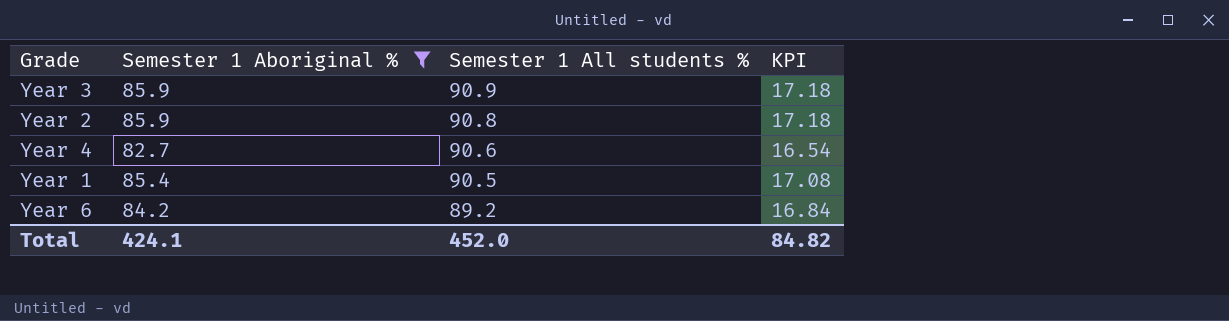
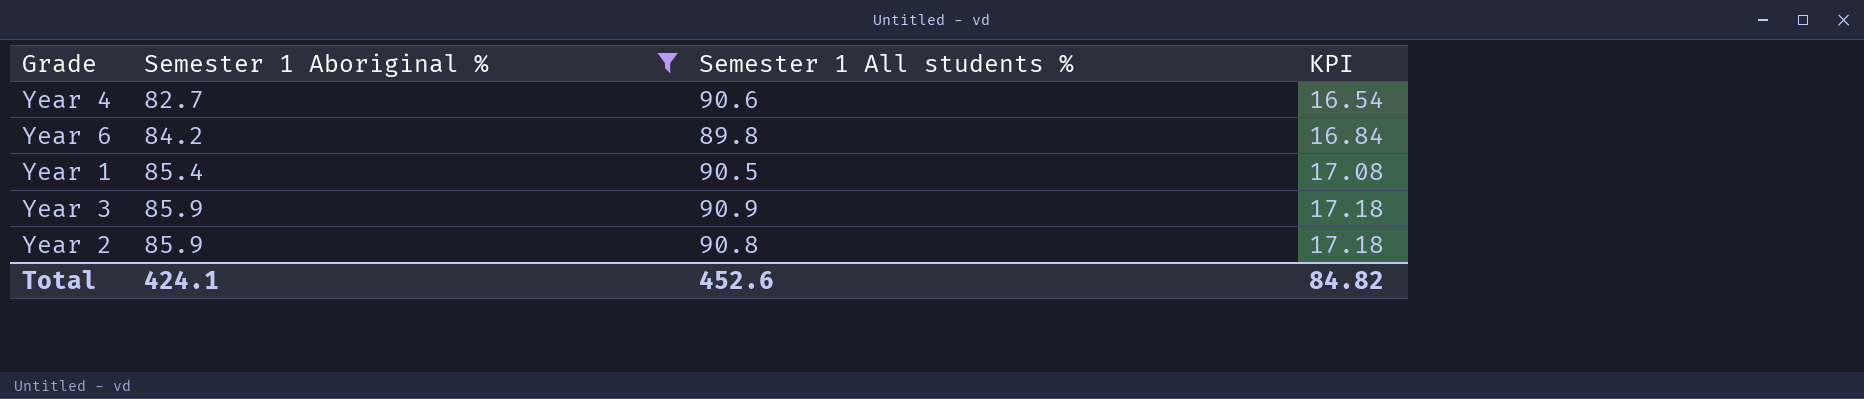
row order: Semester 1 All students % descending -> Semester 1 Aboriginal % ascending
Year 6 | Semester 1 All students %: 89.2 -> 89.8
Total | Semester 1 All students %: 452.0 -> 452.6

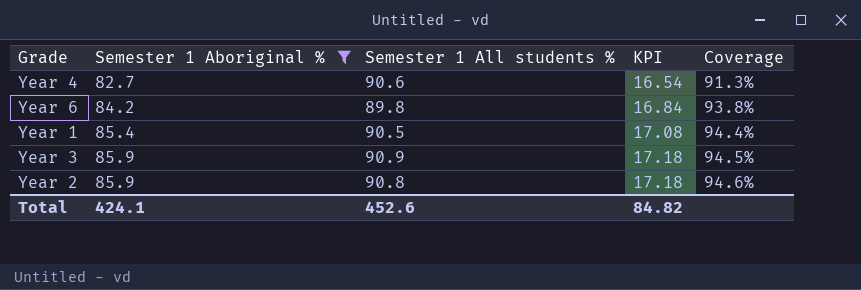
column Coverage | formula: none -> [Semester 1 Aboriginal %] / [Semester 1 All students %]

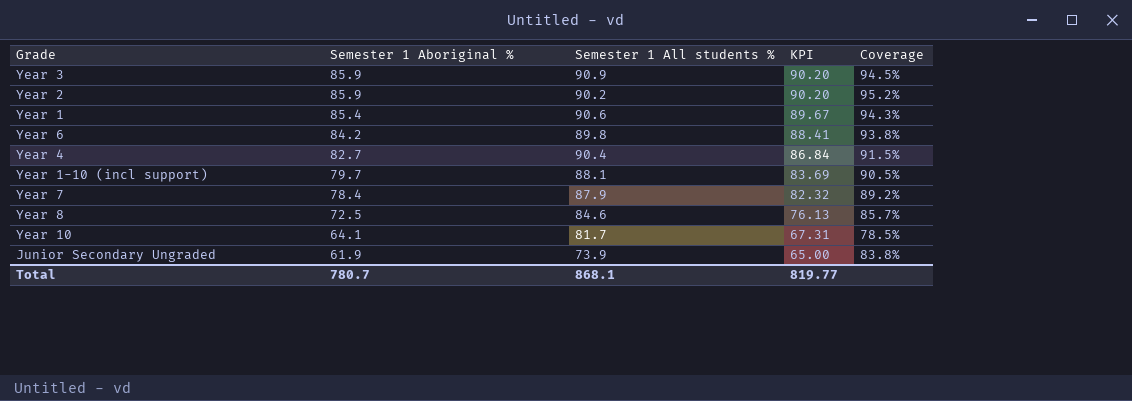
filter: Semester 1 Aboriginal % >= 82.7 -> none
row order: Semester 1 Aboriginal % ascending -> Semester 1 Aboriginal % descending
column KPI | formula: [Semester 1 Aboriginal %] * 0.2 -> [Semester 1 Aboriginal %] * 1.05
Year 2 | Semester 1 All students %: 90.8 -> 90.2
Year 2 | Coverage: 94.6% -> 95.2%
Year 1 | Semester 1 All students %: 90.5 -> 90.6
Year 1 | Coverage: 94.4% -> 94.3%
Year 4 | Semester 1 All students %: 90.6 -> 90.4
Year 4 | Coverage: 91.3% -> 91.5%
Total | Semester 1 Aboriginal %: 424.1 -> 780.7
Total | Semester 1 All students %: 452.6 -> 868.1
Total | KPI: 84.82 -> 819.77

